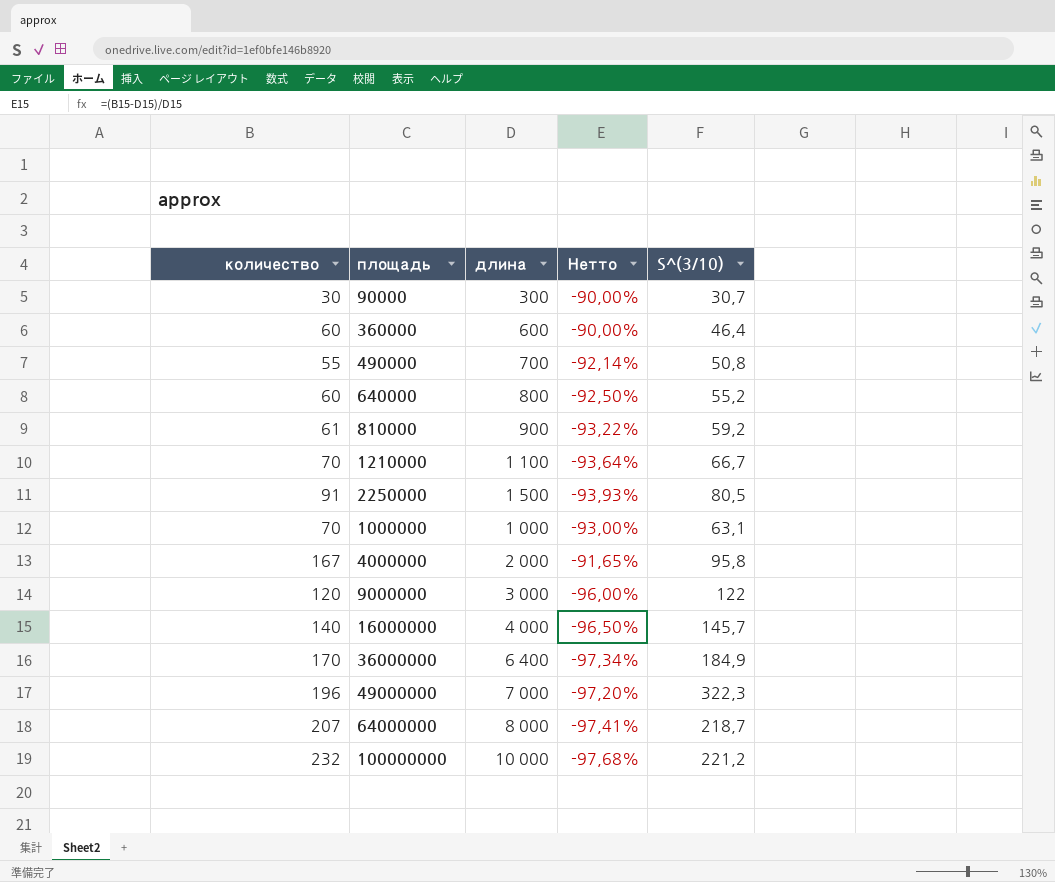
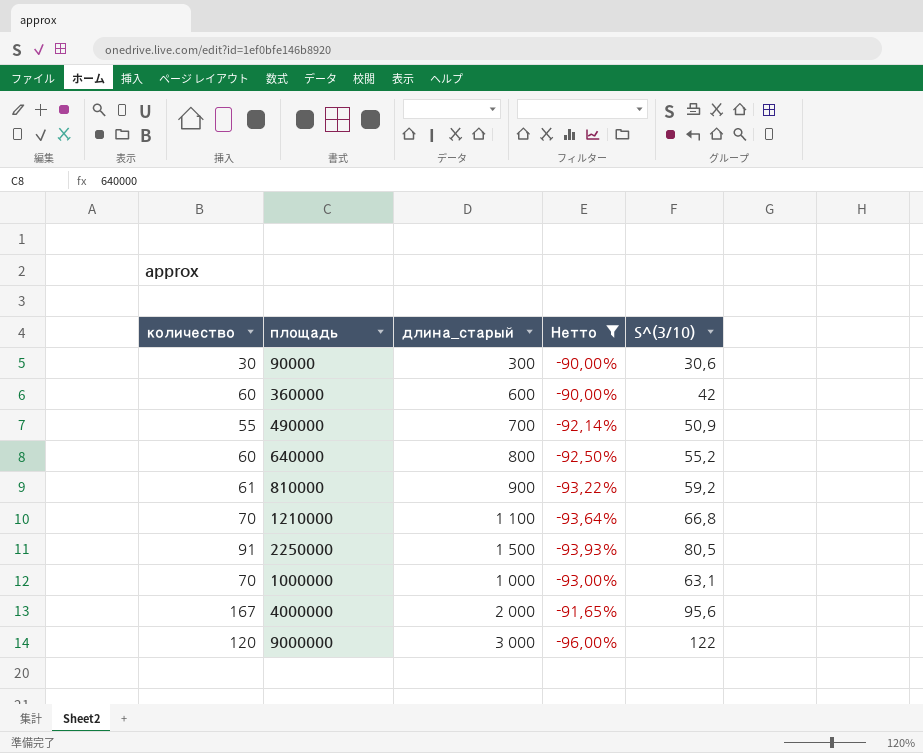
filter: none -> Нетто >= -96,00%
column name: длина -> длина_старый
90000 | S^(3/10): 30,7 -> 30,6
360000 | S^(3/10): 46,4 -> 42
490000 | S^(3/10): 50,8 -> 50,9
1210000 | S^(3/10): 66,7 -> 66,8
4000000 | S^(3/10): 95,8 -> 95,6

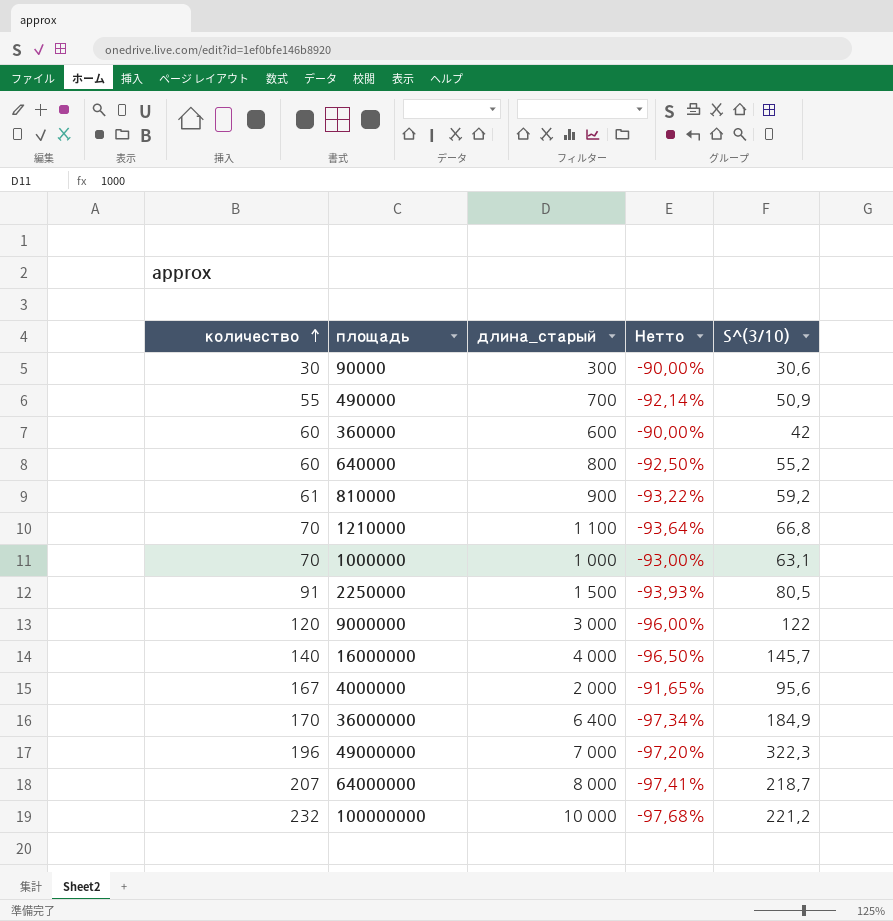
filter: Нетто >= -96,00% -> none
row order: none -> количество ascending

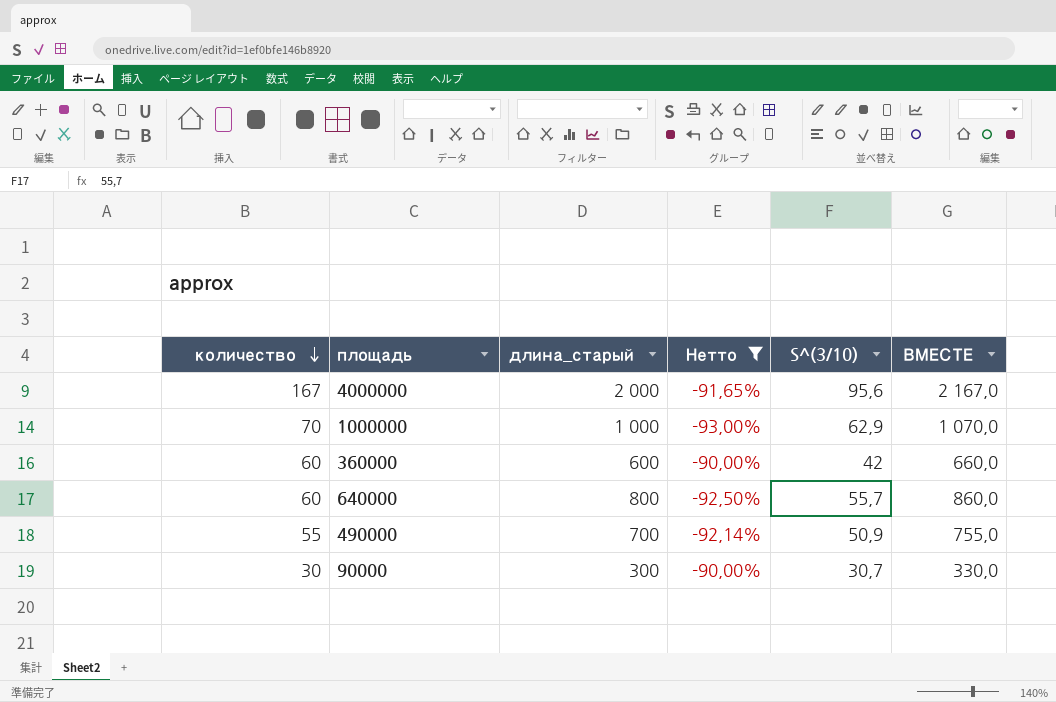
filter: none -> Нетто >= -93,00%
row order: количество ascending -> количество descending
column ВМЕСТЕ | formula: none -> [количество] + [длина_старый]
1000000 | S^(3/10): 63,1 -> 62,9
640000 | S^(3/10): 55,2 -> 55,7
90000 | S^(3/10): 30,6 -> 30,7

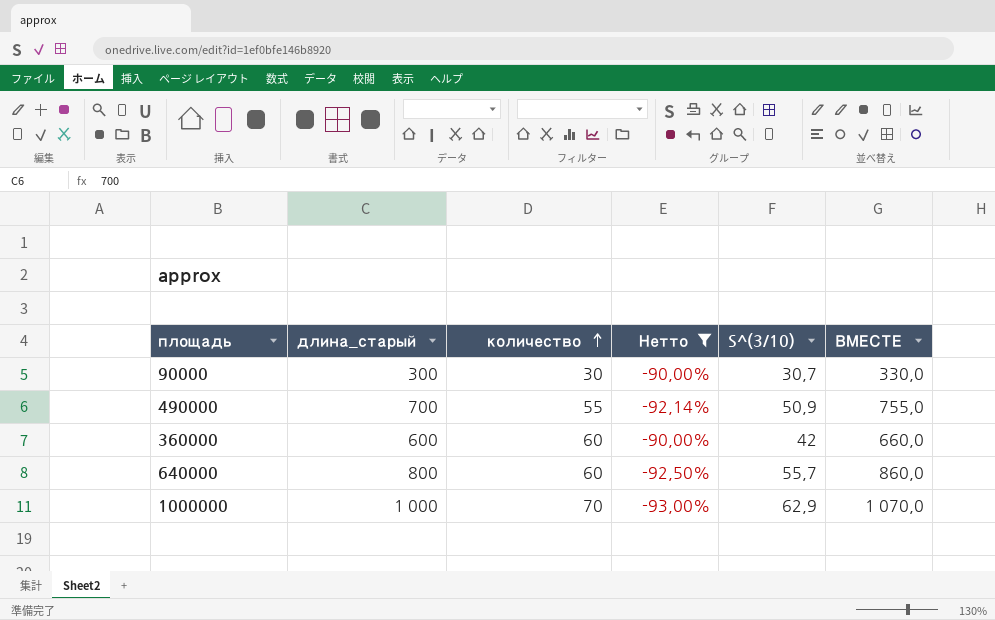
row order: количество descending -> количество ascending
column количество | position: 1 -> 3
row 4000000: 167 | 2 000 | -91,65% | 95,6 | 2 167,0 -> none

